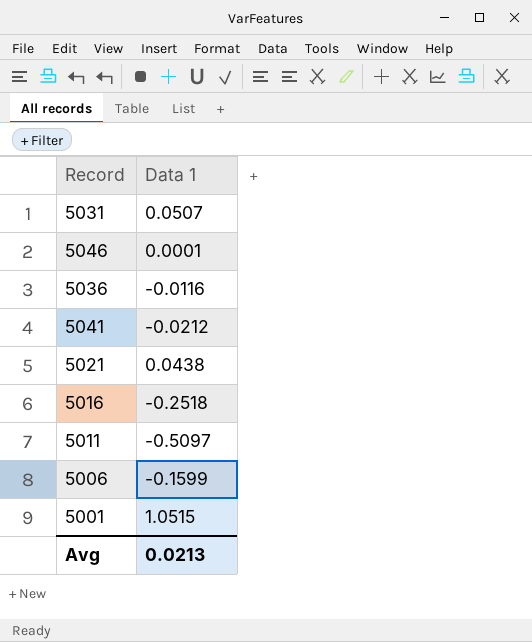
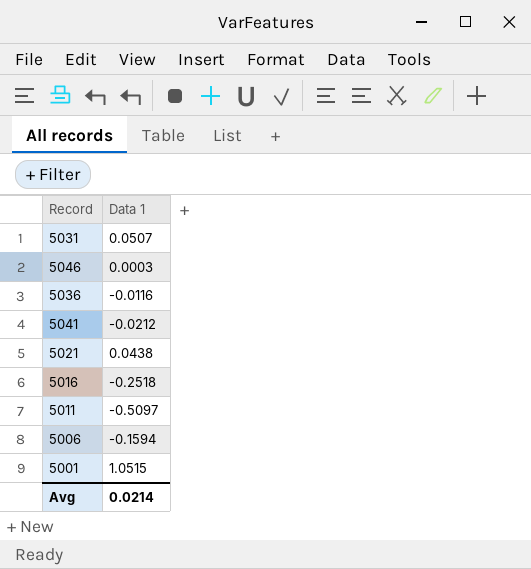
5046 | Data 1: 0.0001 -> 0.0003
5006 | Data 1: -0.1599 -> -0.1594
Avg | Data 1: 0.0213 -> 0.0214

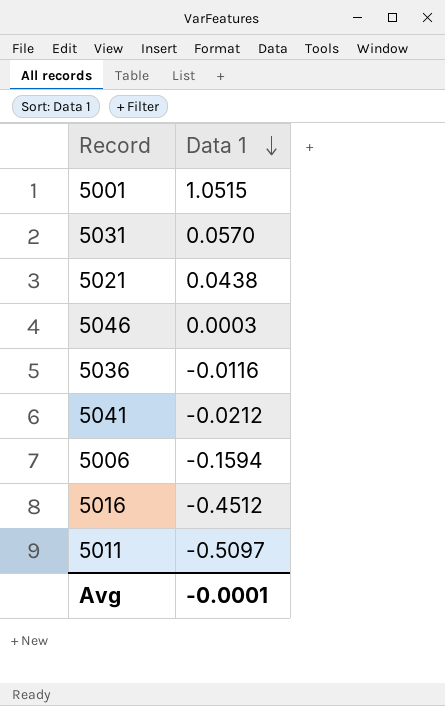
row order: none -> Data 1 descending
5031 | Data 1: 0.0507 -> 0.0570
5016 | Data 1: -0.2518 -> -0.4512
Avg | Data 1: 0.0214 -> -0.0001

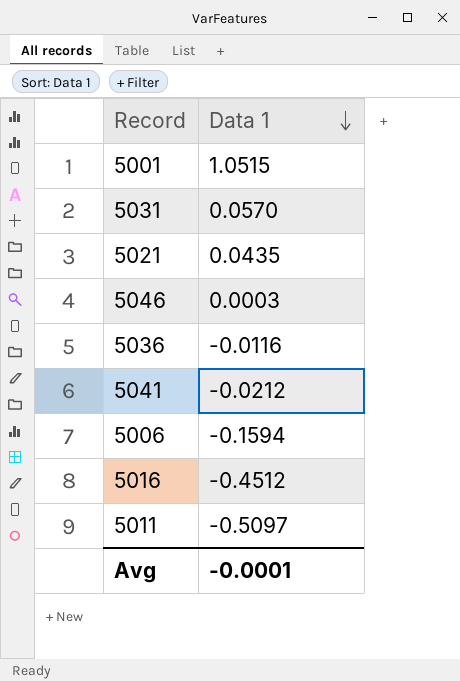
5021 | Data 1: 0.0438 -> 0.0435

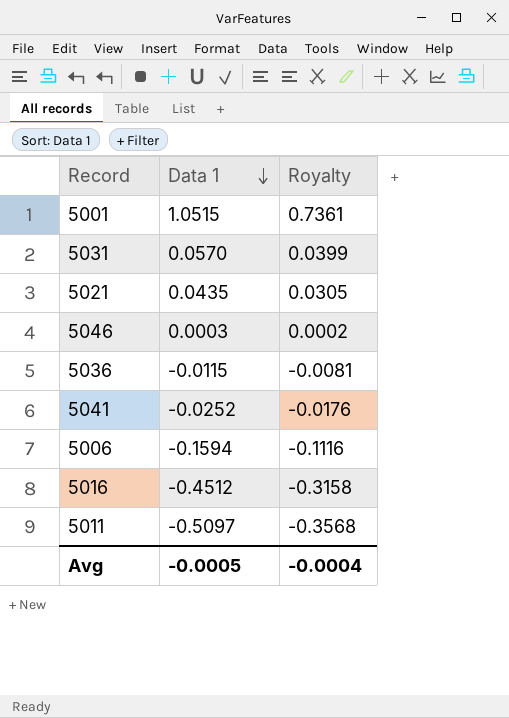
column Royalty | formula: none -> [Data 1] * 0.7
5036 | Data 1: -0.0116 -> -0.0115
5041 | Data 1: -0.0212 -> -0.0252
Avg | Data 1: -0.0001 -> -0.0005

